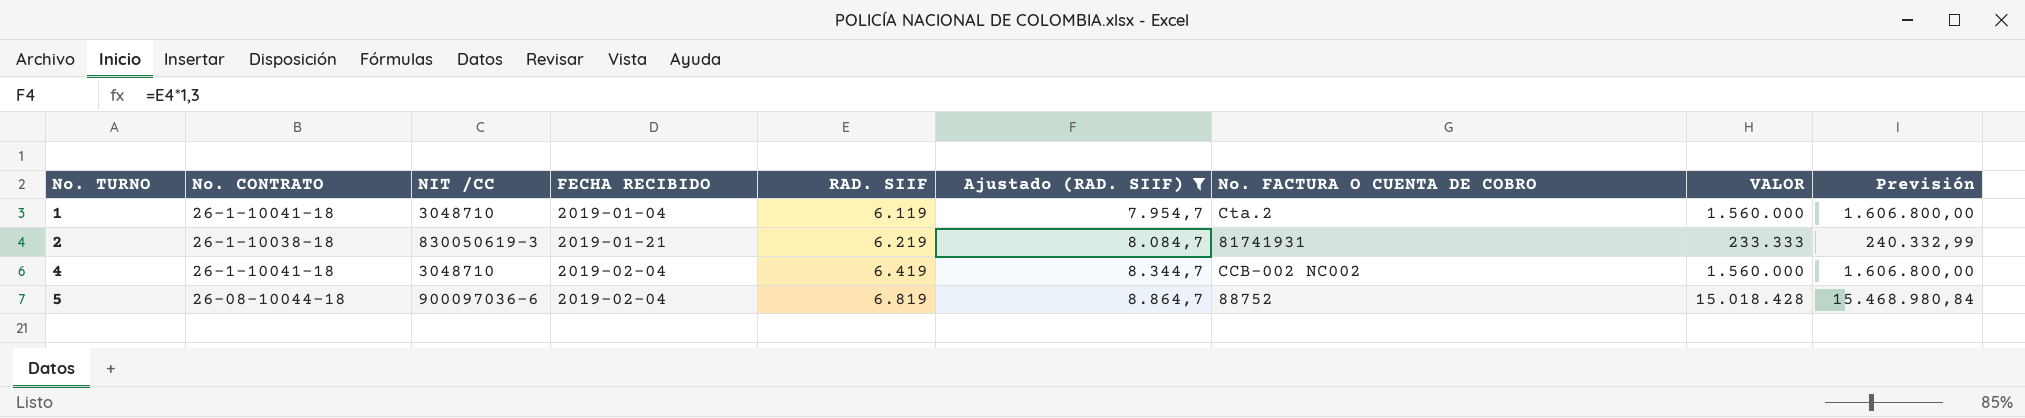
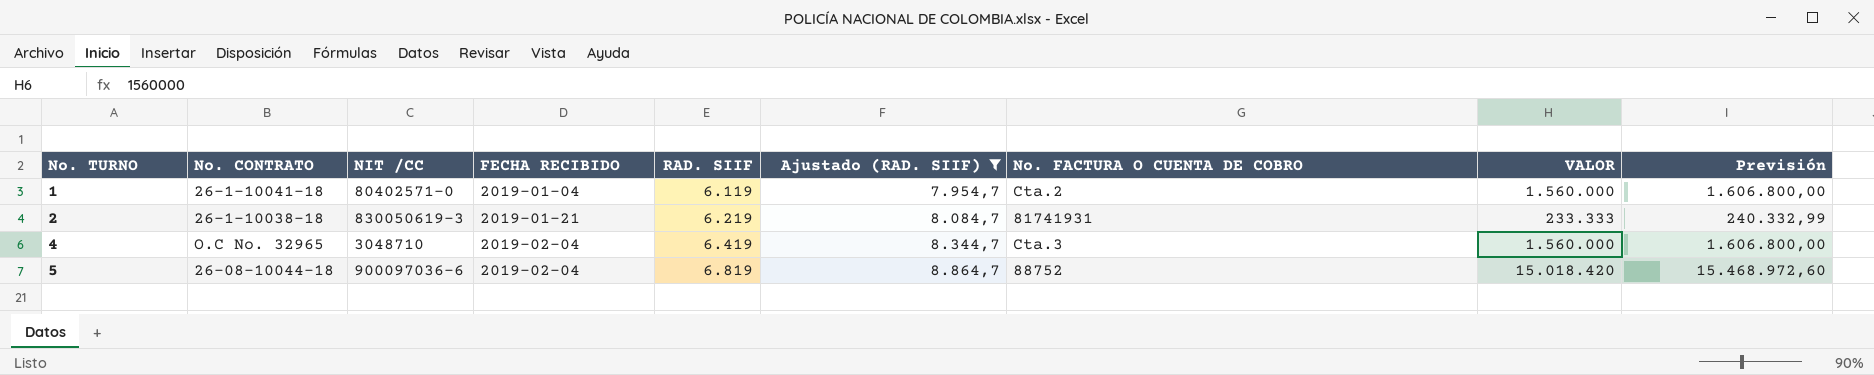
1 | NIT /CC: 3048710 -> 80402571-0
4 | No. CONTRATO: 26-1-10041-18 -> O.C No. 32965
4 | No. FACTURA O CUENTA DE COBRO: CCB-002 NC002 -> Cta.3
5 | VALOR: 15.018.428 -> 15.018.420
5 | Previsión: 15.468.980,84 -> 15.468.972,60

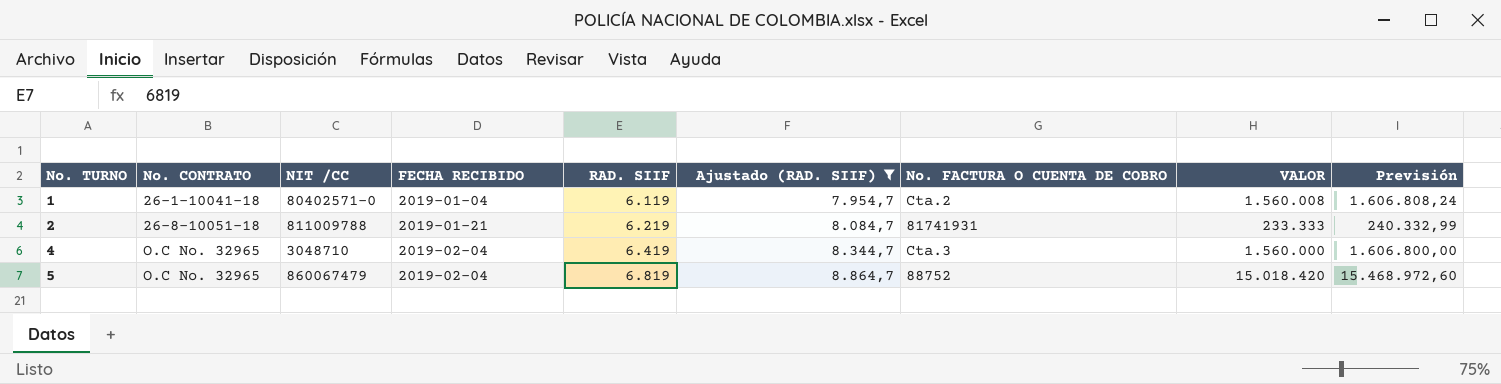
1 | VALOR: 1.560.000 -> 1.560.008
1 | Previsión: 1.606.800,00 -> 1.606.808,24
2 | No. CONTRATO: 26-1-10038-18 -> 26-8-10051-18
2 | NIT /CC: 830050619-3 -> 811009788
5 | No. CONTRATO: 26-08-10044-18 -> O.C No. 32965
5 | NIT /CC: 900097036-6 -> 860067479

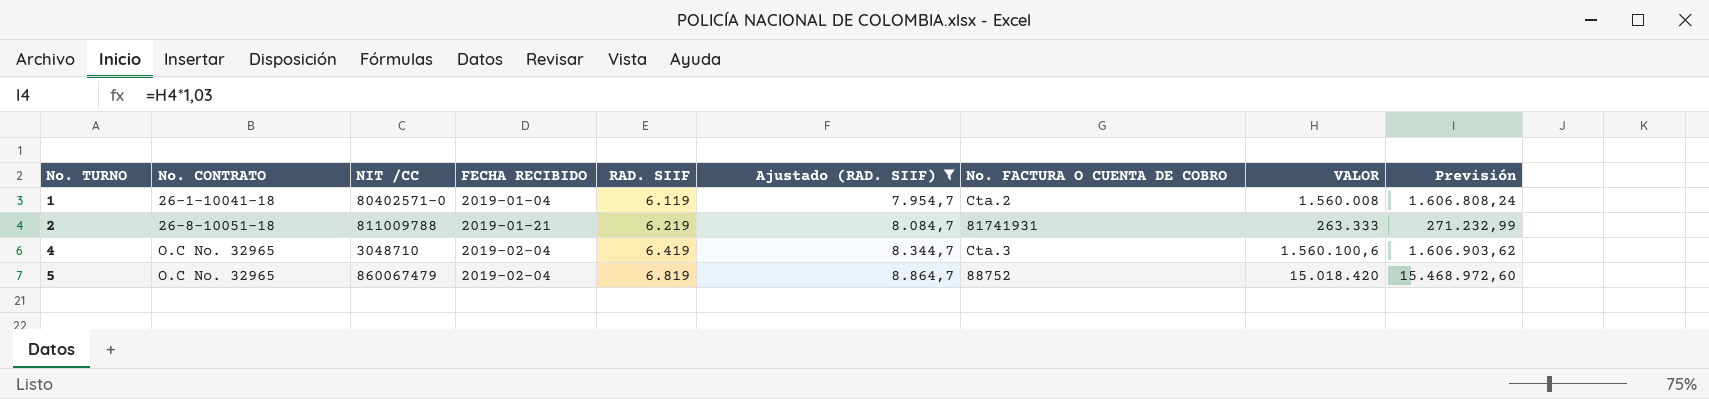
2 | VALOR: 233.333 -> 263.333
2 | Previsión: 240.332,99 -> 271.232,99
4 | VALOR: 1.560.000 -> 1.560.100,6
4 | Previsión: 1.606.800,00 -> 1.606.903,62

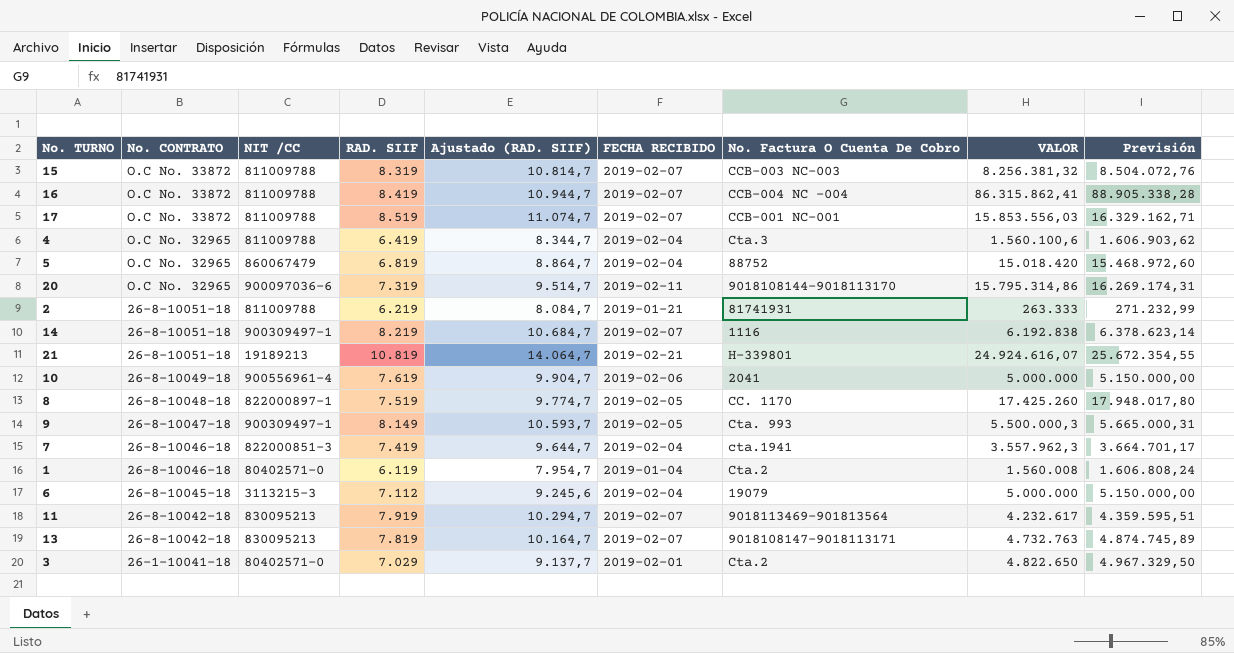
filter: Ajustado (RAD. SIIF) <= 8.864,7 -> none
row order: No. TURNO ascending -> No. CONTRATO descending
column FECHA RECIBIDO | position: 4 -> 6
column name: No. FACTURA O CUENTA DE COBRO -> No. Factura O Cuenta De Cobro
4 | NIT /CC: 3048710 -> 811009788
1 | No. CONTRATO: 26-1-10041-18 -> 26-8-10046-18

